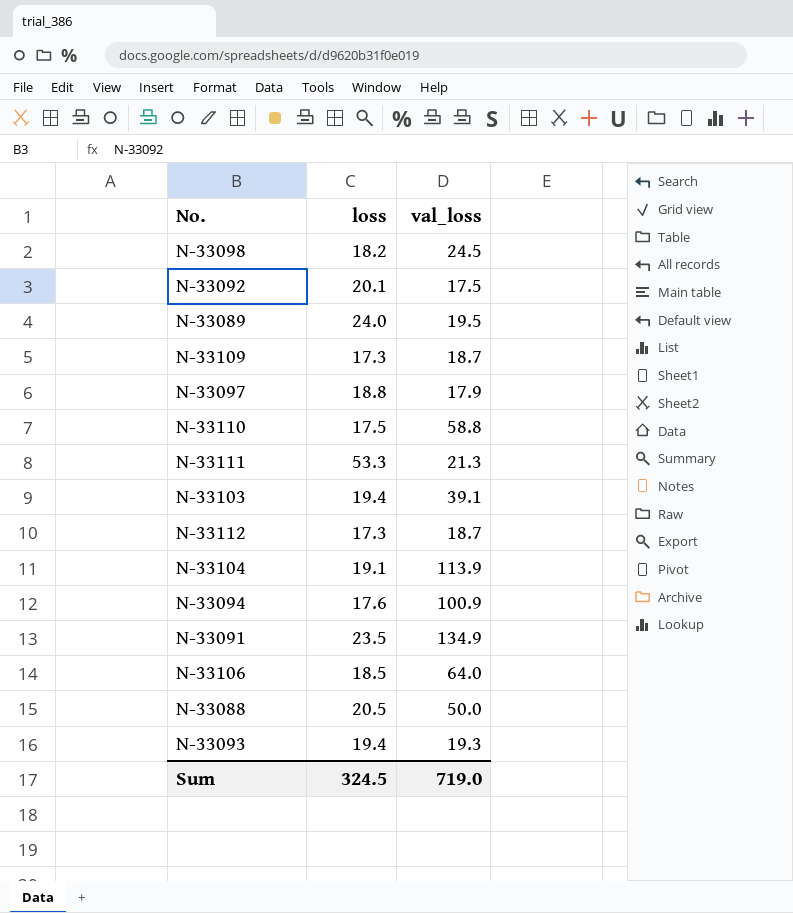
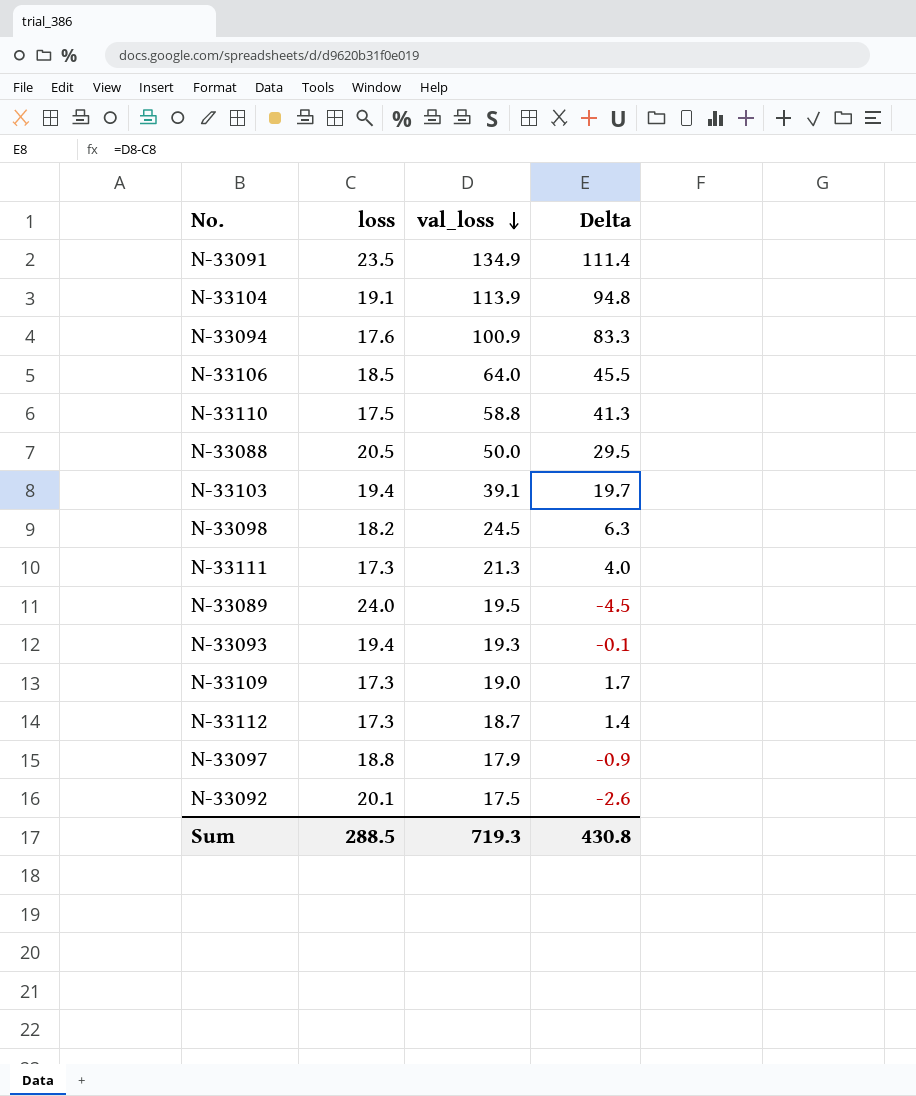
row order: none -> val_loss descending
column Delta | formula: none -> [val_loss] - [loss]
N-33111 | loss: 53.3 -> 17.3
N-33109 | val_loss: 18.7 -> 19.0
Sum | loss: 324.5 -> 288.5
Sum | val_loss: 719.0 -> 719.3

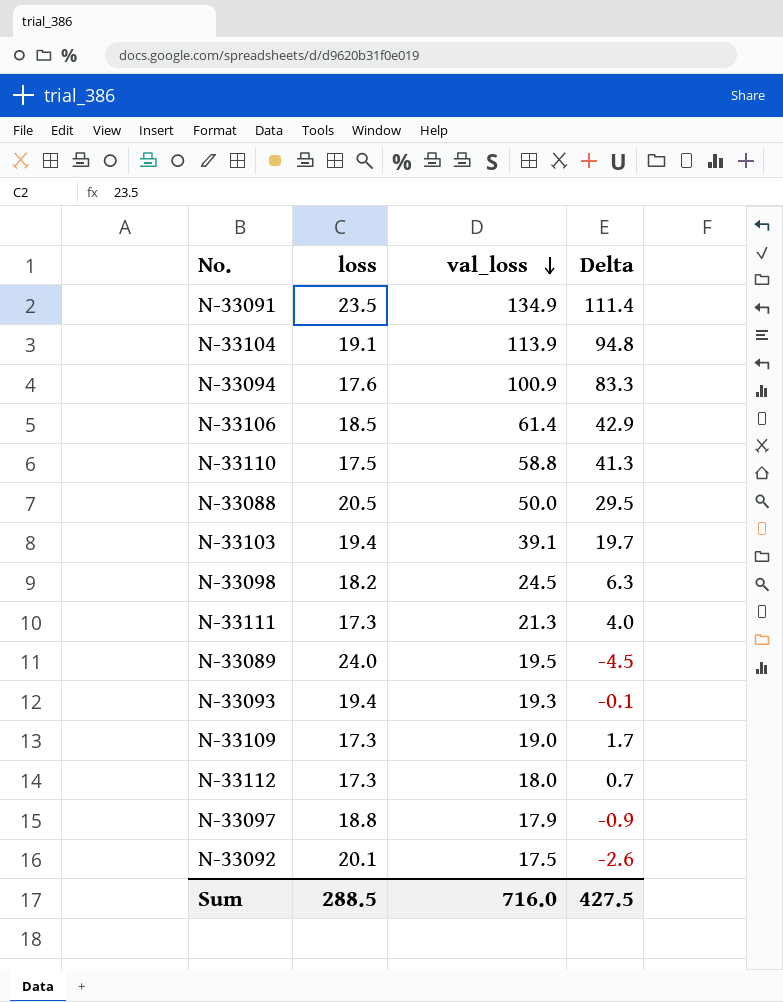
N-33106 | val_loss: 64.0 -> 61.4
N-33106 | Delta: 45.5 -> 42.9
N-33112 | val_loss: 18.7 -> 18.0
N-33112 | Delta: 1.4 -> 0.7
Sum | val_loss: 719.3 -> 716.0
Sum | Delta: 430.8 -> 427.5

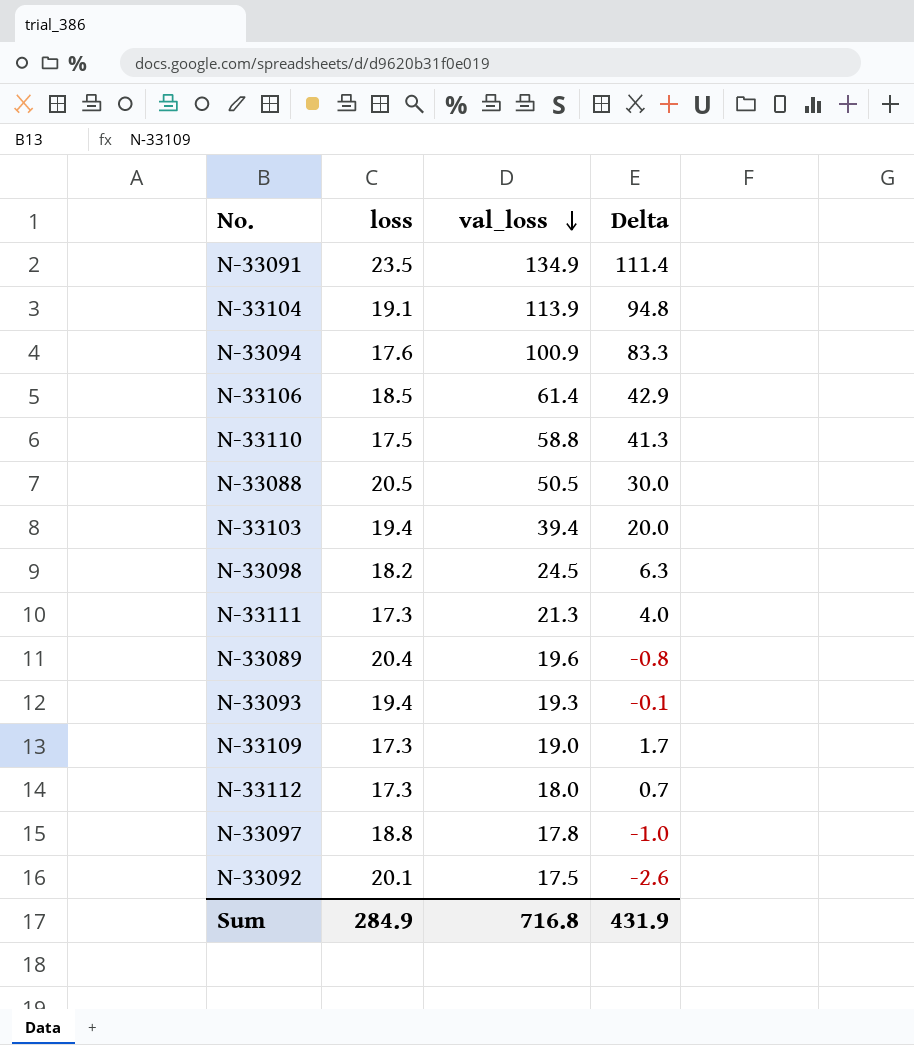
N-33088 | val_loss: 50.0 -> 50.5
N-33088 | Delta: 29.5 -> 30.0
N-33103 | val_loss: 39.1 -> 39.4
N-33103 | Delta: 19.7 -> 20.0
N-33089 | loss: 24.0 -> 20.4
N-33089 | val_loss: 19.5 -> 19.6
N-33089 | Delta: -4.5 -> -0.8
N-33097 | val_loss: 17.9 -> 17.8
N-33097 | Delta: -0.9 -> -1.0
Sum | loss: 288.5 -> 284.9
Sum | val_loss: 716.0 -> 716.8
Sum | Delta: 427.5 -> 431.9

